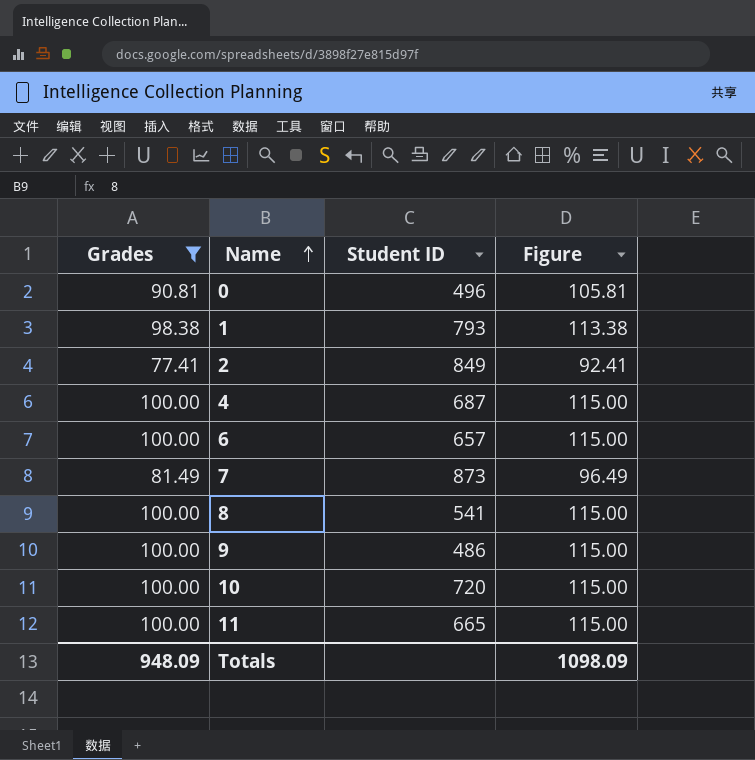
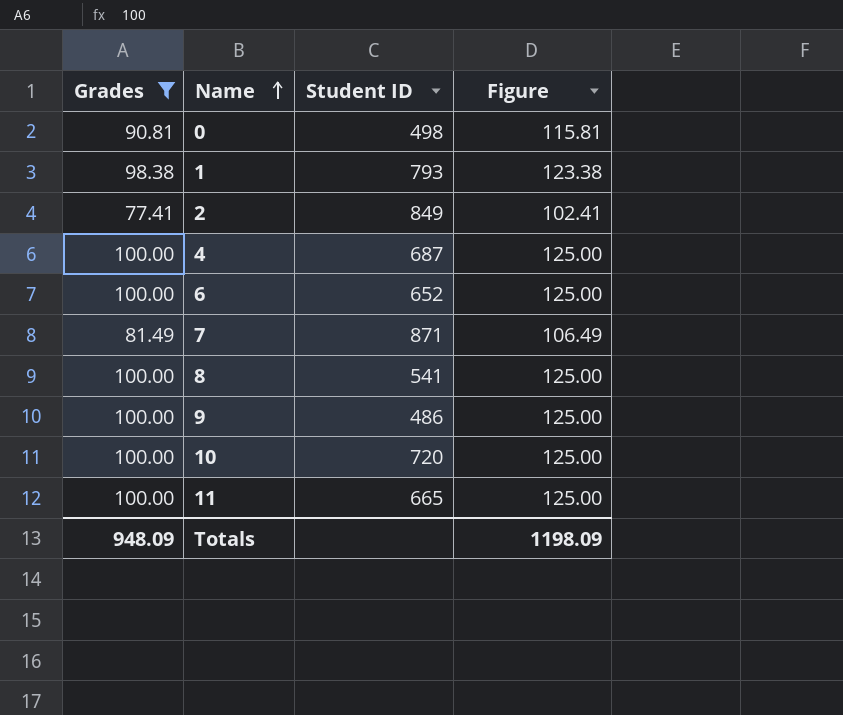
column Figure | formula: [Grades] + 15 -> [Grades] + 25
0 | Student ID: 496 -> 498
6 | Student ID: 657 -> 652
7 | Student ID: 873 -> 871
Totals | Figure: 1098.09 -> 1198.09

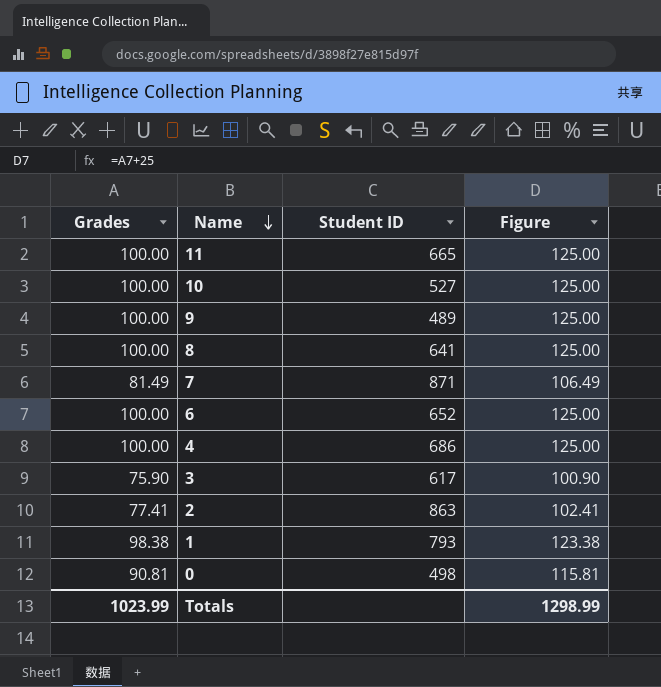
filter: Grades != 75.90 -> none
row order: Name ascending -> Name descending
10 | Student ID: 720 -> 527
9 | Student ID: 486 -> 489
8 | Student ID: 541 -> 641
4 | Student ID: 687 -> 686
2 | Student ID: 849 -> 863
Totals | Grades: 948.09 -> 1023.99
Totals | Figure: 1198.09 -> 1298.99

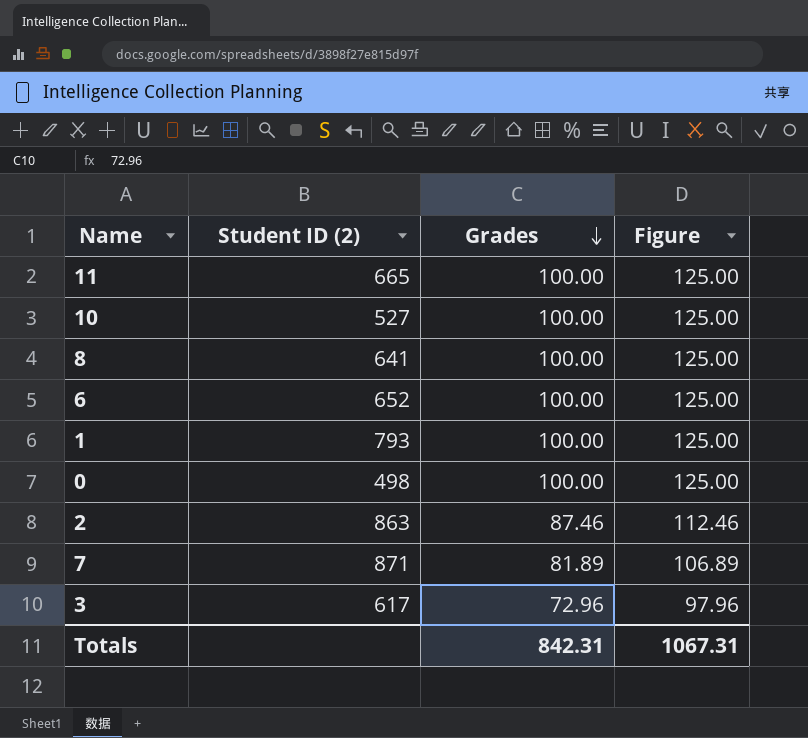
row order: Name descending -> Grades descending
column name: Student ID -> Student ID (2)
column Grades | position: 1 -> 3
row 9: 100.00 | 489 | 125.00 -> none
row 4: 100.00 | 686 | 125.00 -> none
1 | Grades: 98.38 -> 100.00
1 | Figure: 123.38 -> 125.00
0 | Grades: 90.81 -> 100.00
0 | Figure: 115.81 -> 125.00
2 | Grades: 77.41 -> 87.46
2 | Figure: 102.41 -> 112.46
7 | Grades: 81.49 -> 81.89
7 | Figure: 106.49 -> 106.89
3 | Grades: 75.90 -> 72.96
3 | Figure: 100.90 -> 97.96
Totals | Grades: 1023.99 -> 842.31
Totals | Figure: 1298.99 -> 1067.31

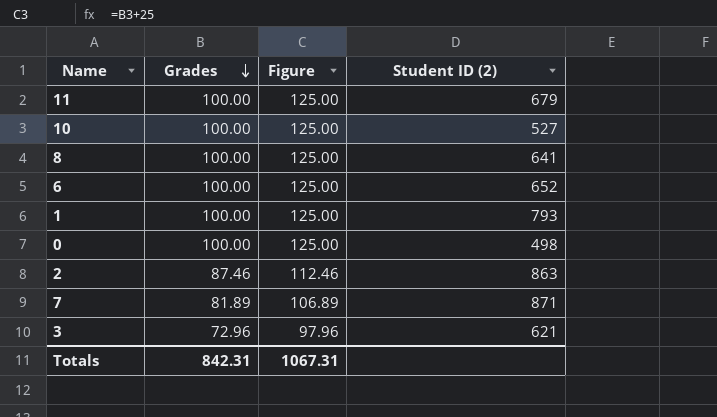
column Student ID (2) | position: 2 -> 4
11 | Student ID (2): 665 -> 679
3 | Student ID (2): 617 -> 621

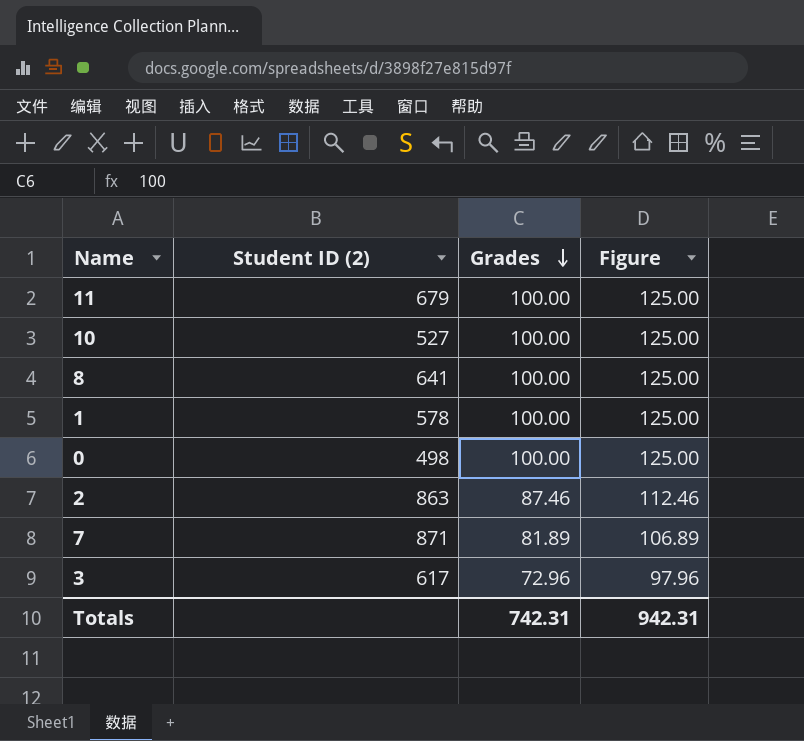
column Student ID (2) | position: 4 -> 2
row 6: 100.00 | 125.00 | 652 -> none
1 | Student ID (2): 793 -> 578
3 | Student ID (2): 621 -> 617
Totals | Grades: 842.31 -> 742.31
Totals | Figure: 1067.31 -> 942.31

